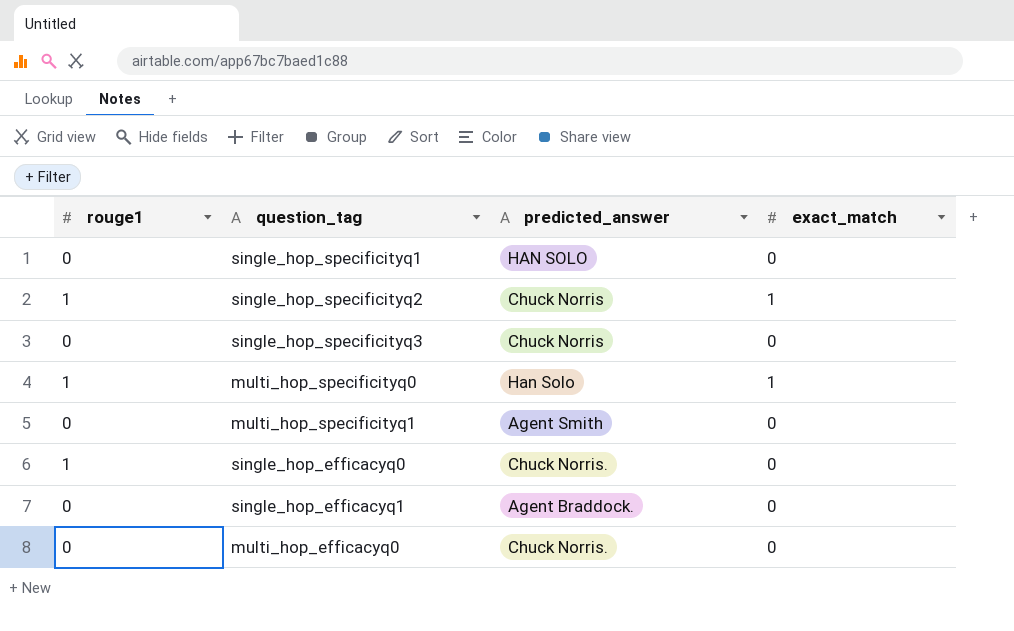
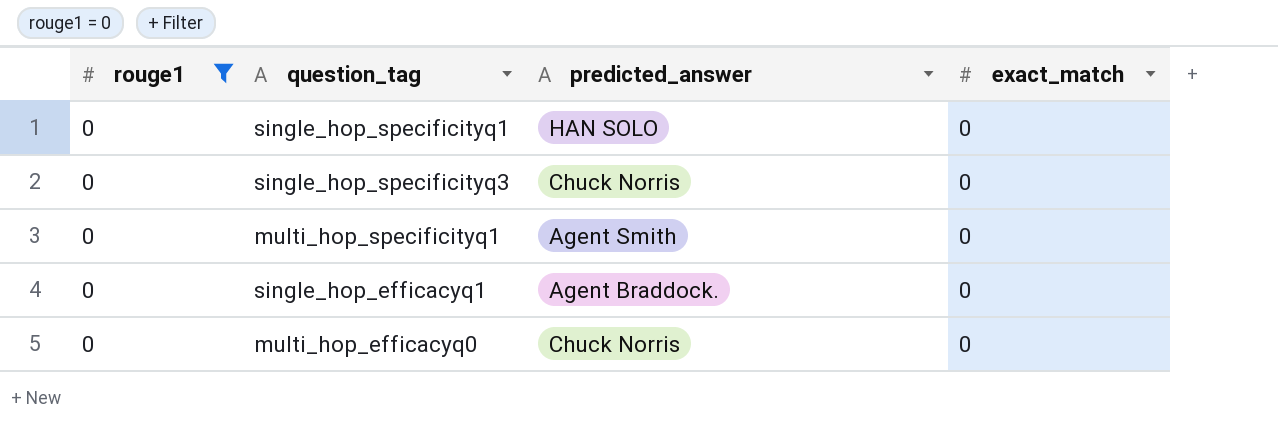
filter: none -> rouge1 = 0
multi_hop_efficacyq0 | predicted_answer: Chuck Norris. -> Chuck Norris

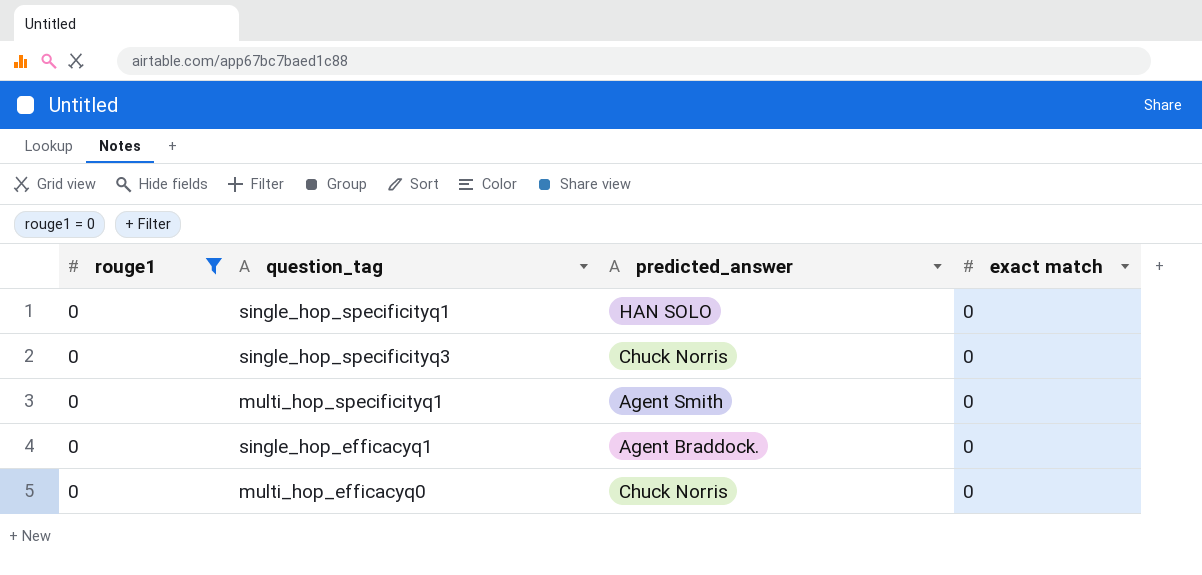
column name: exact_match -> exact match

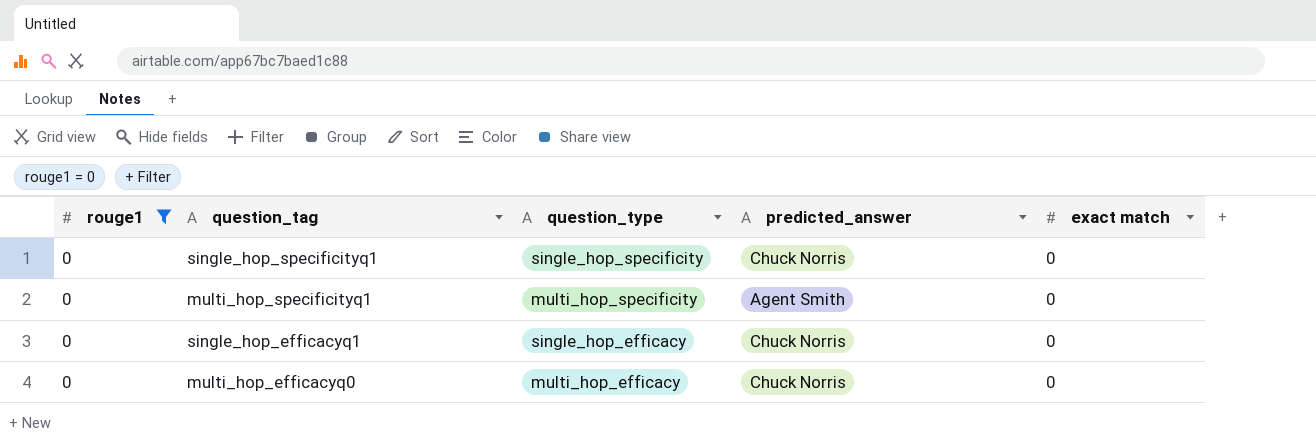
column question_type | position: none -> 3
row single_hop_specificityq3: 0 | Chuck Norris | 0 -> none
single_hop_specificityq1 | predicted_answer: HAN SOLO -> Chuck Norris
single_hop_efficacyq1 | predicted_answer: Agent Braddock. -> Chuck Norris

